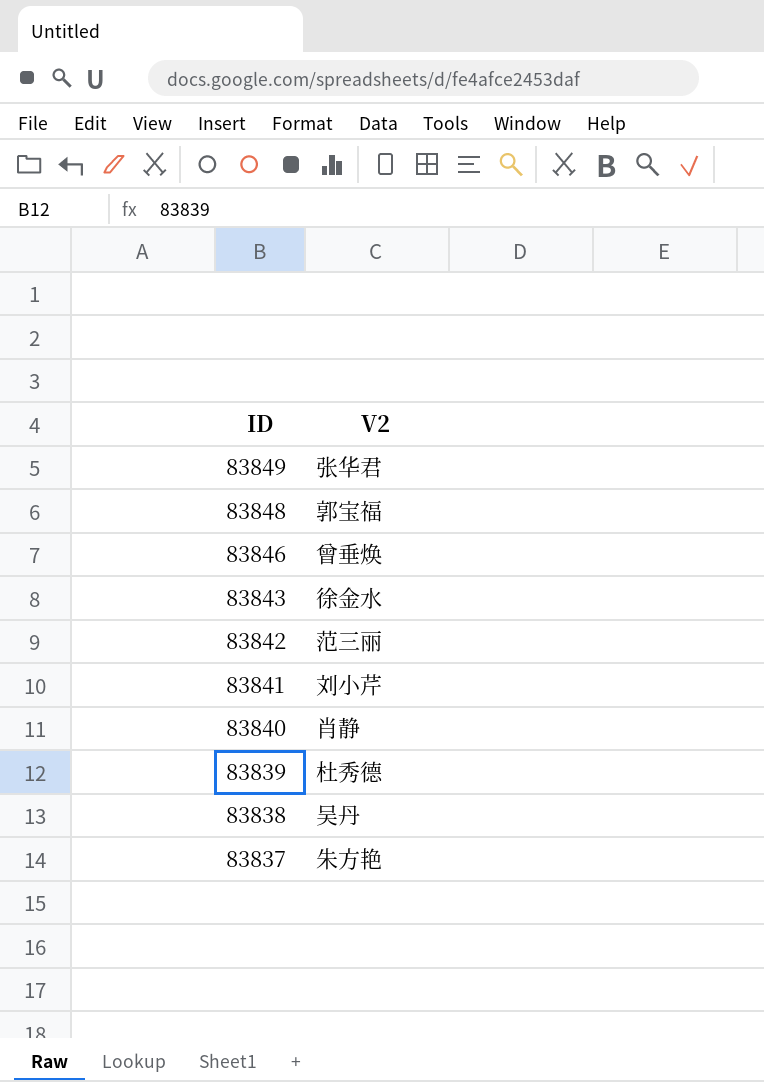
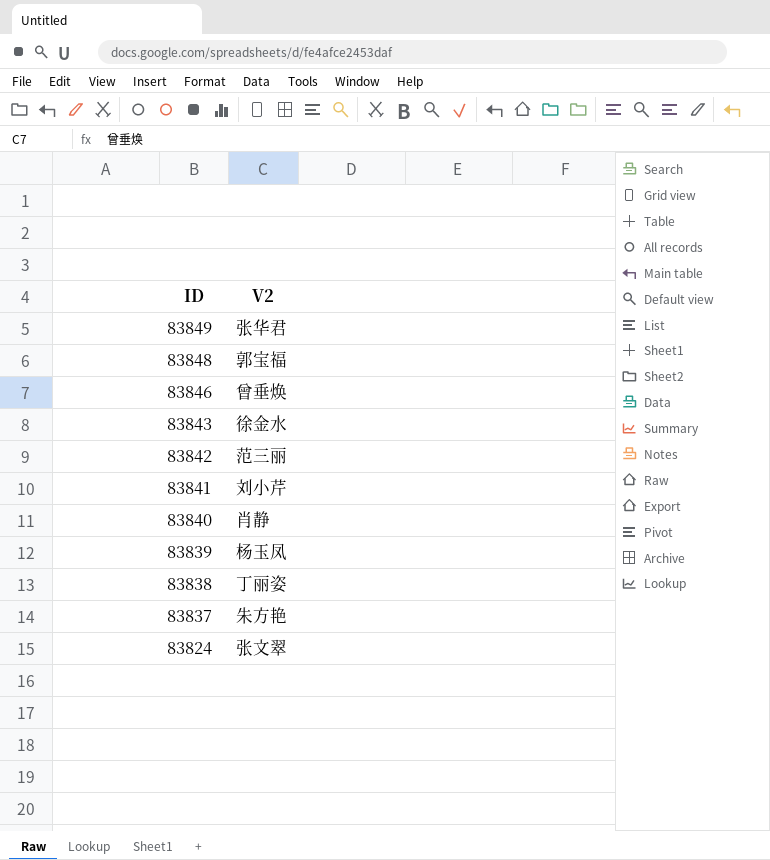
83839 | V2: 杜秀德 -> 杨玉凤
83838 | V2: 吴丹 -> 丁丽姿
row 83824: none -> 张文翠

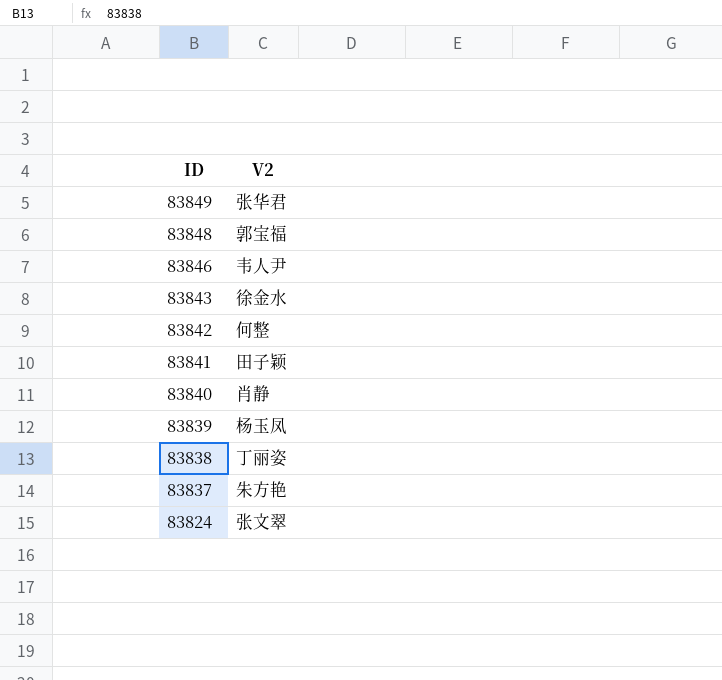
83846 | V2: 曾垂焕 -> 韦人尹
83842 | V2: 范三丽 -> 何整
83841 | V2: 刘小芹 -> 田子颖

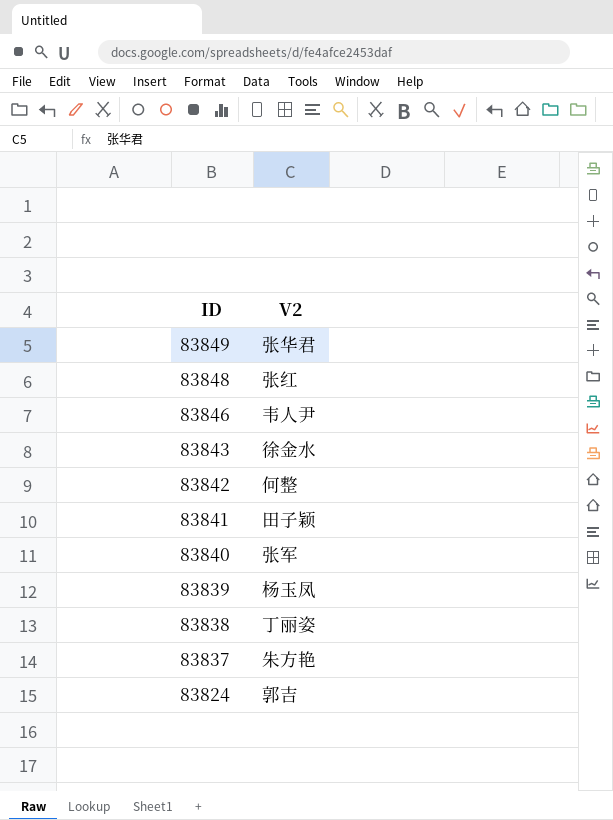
83848 | V2: 郭宝福 -> 张红
83840 | V2: 肖静 -> 张军
83824 | V2: 张文翠 -> 郭吉

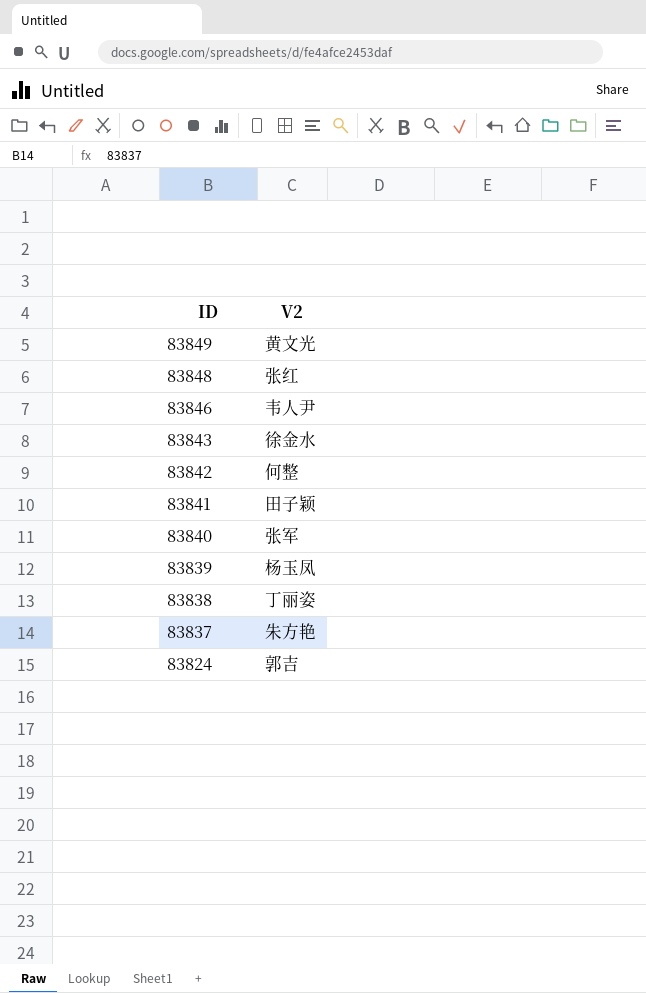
83849 | V2: 张华君 -> 黄文光

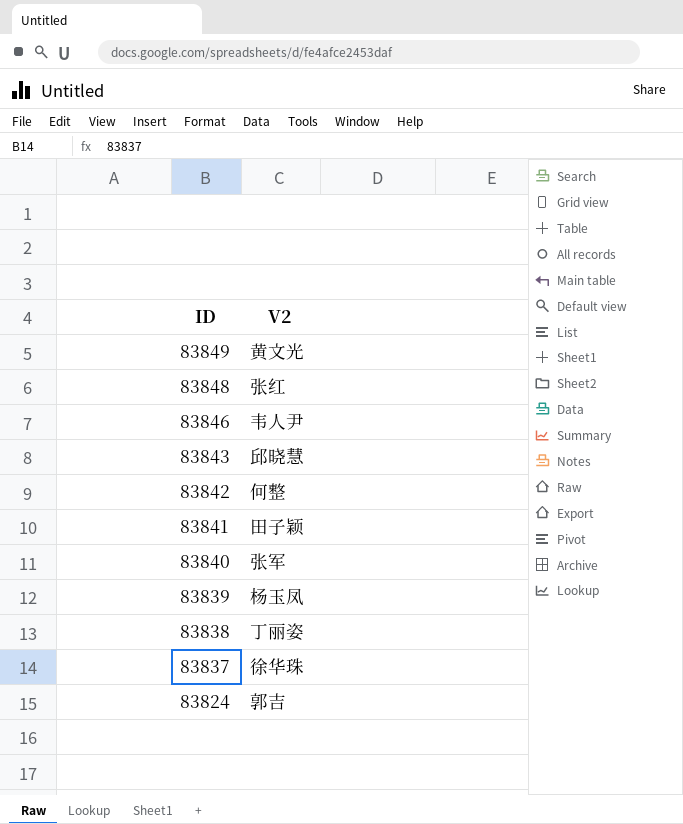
83843 | V2: 徐金水 -> 邱晓慧
83837 | V2: 朱方艳 -> 徐华珠

